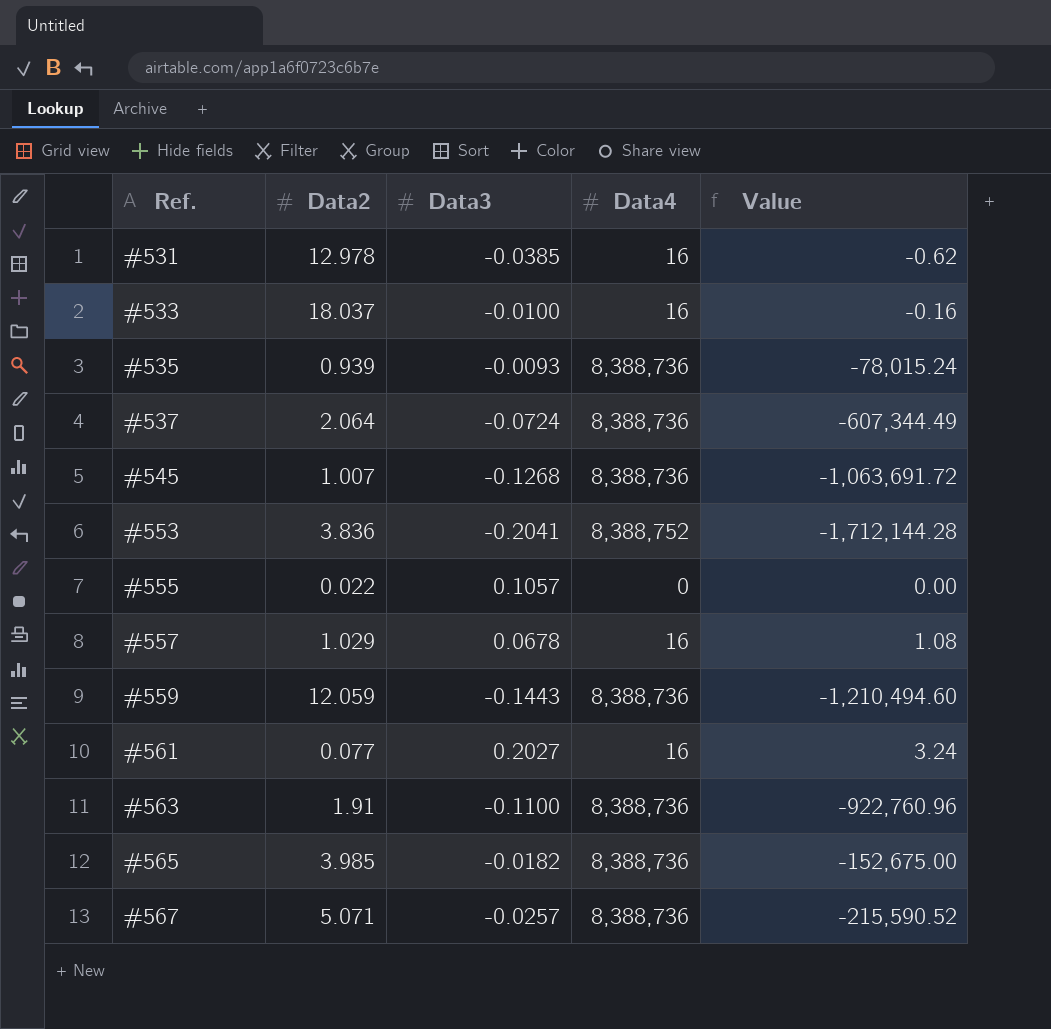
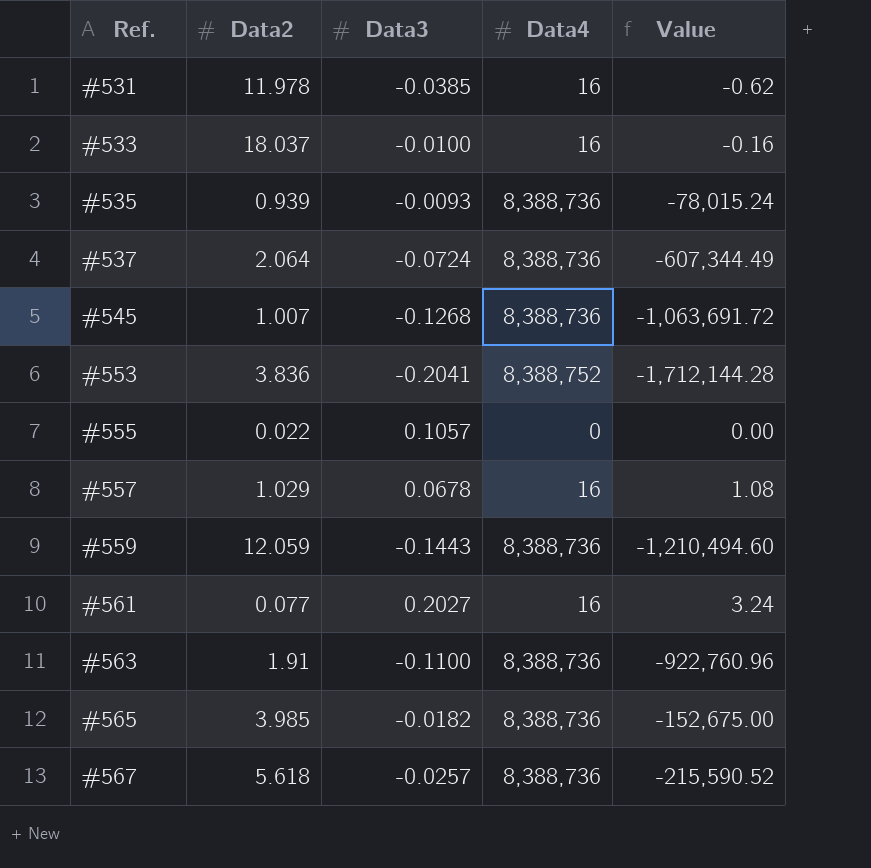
#531 | Data2: 12.978 -> 11.978
#567 | Data2: 5.071 -> 5.618

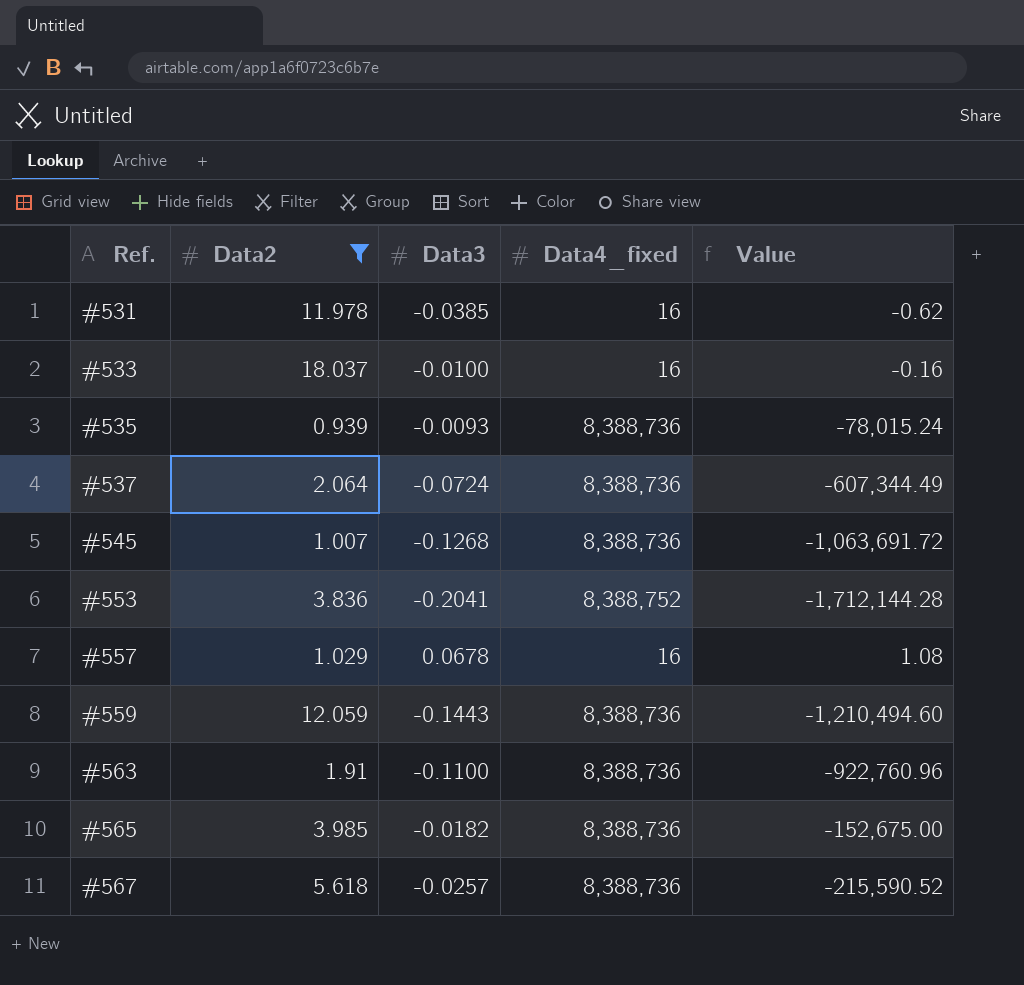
filter: none -> Data2 >= 0.939
column name: Data4 -> Data4_fixed

